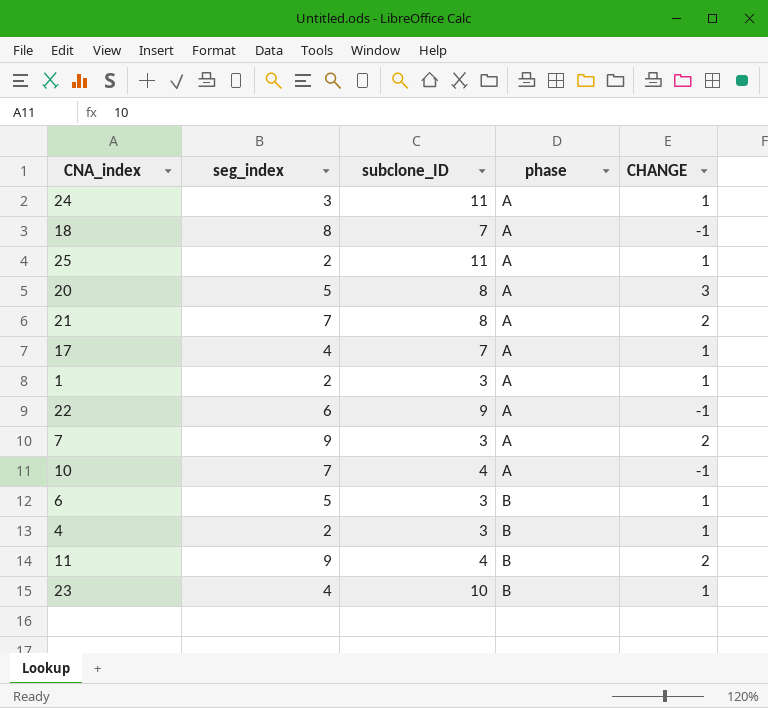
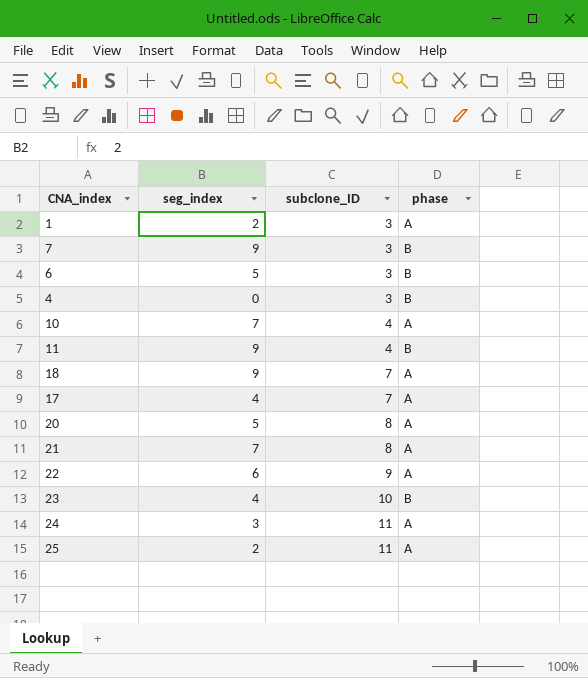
row order: phase ascending -> subclone_ID ascending
column CHANGE | position: 5 -> none
7 | phase: A -> B
4 | seg_index: 2 -> 0
18 | seg_index: 8 -> 9

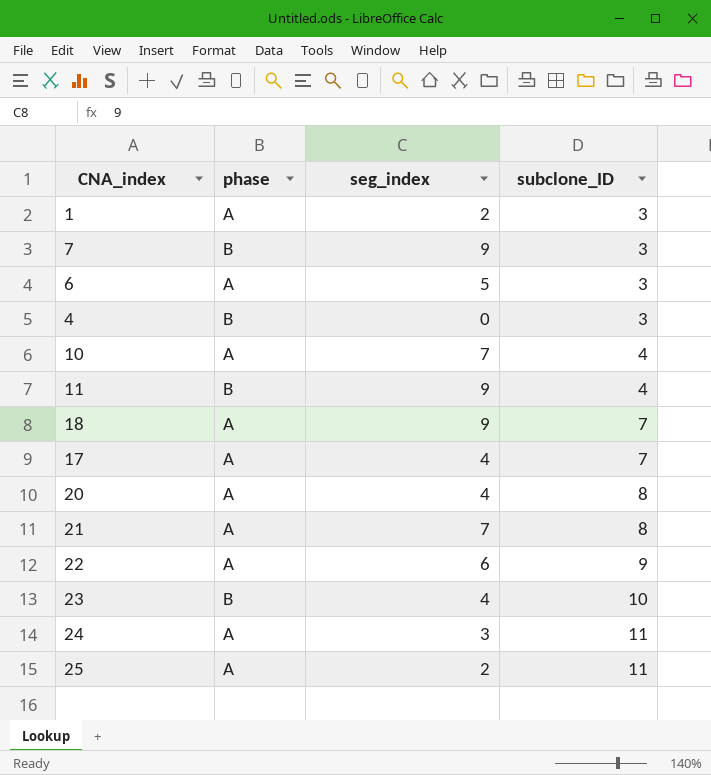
column phase | position: 4 -> 2
6 | phase: B -> A
20 | seg_index: 5 -> 4

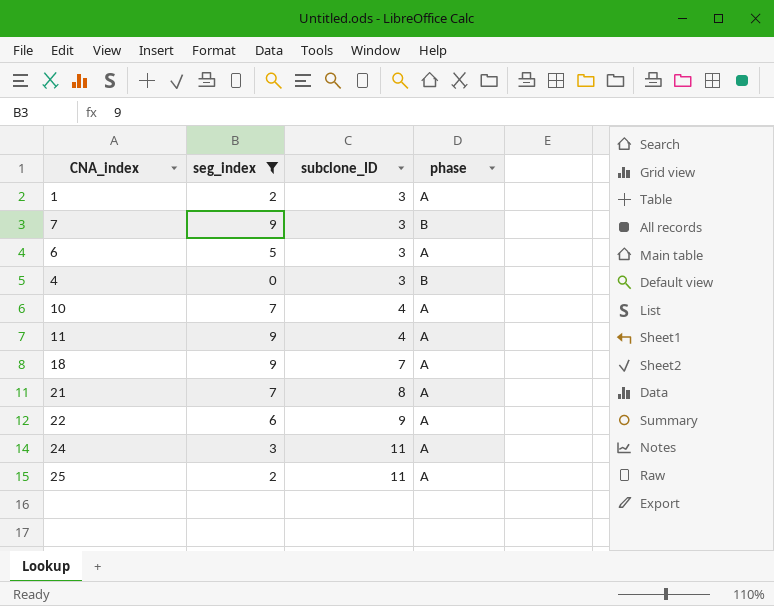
filter: none -> seg_index != 4
column phase | position: 2 -> 4
11 | phase: B -> A

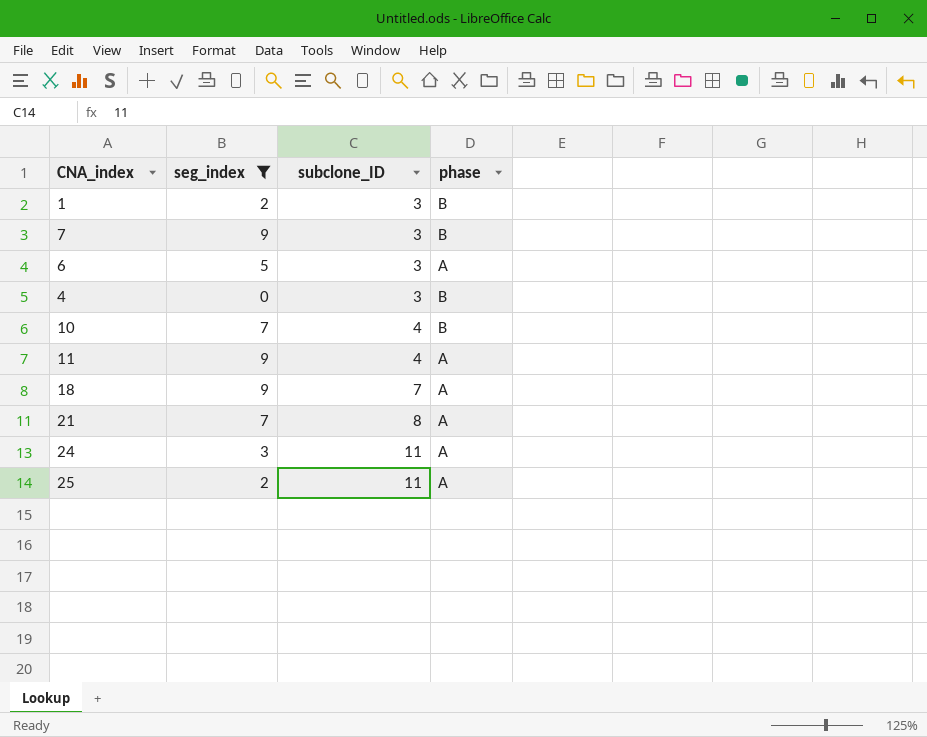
row 22: 6 | 9 | A -> none
1 | phase: A -> B
10 | phase: A -> B

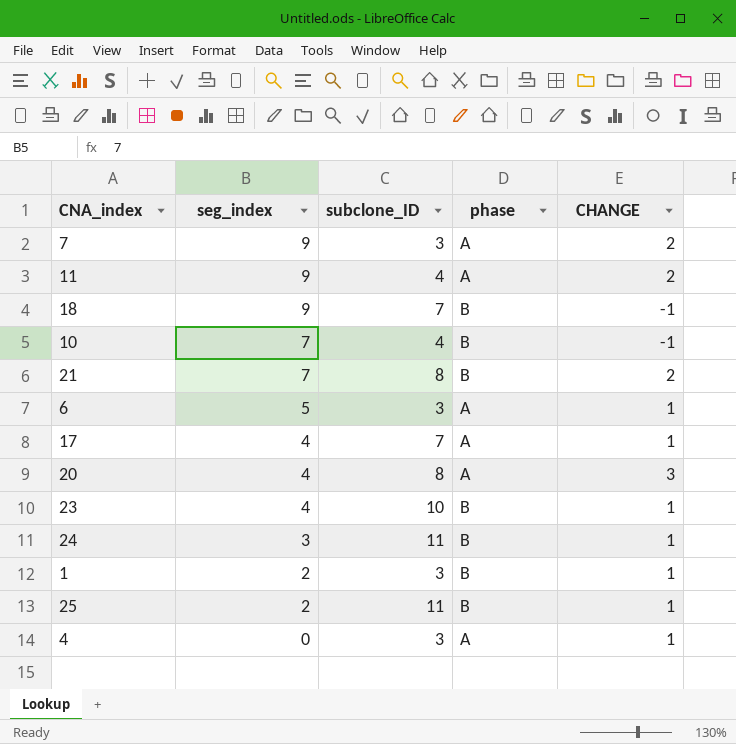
filter: seg_index != 4 -> none
row order: subclone_ID ascending -> seg_index descending
column CHANGE | position: none -> 5
7 | phase: B -> A
18 | phase: A -> B
21 | phase: A -> B
24 | phase: A -> B
25 | phase: A -> B
4 | phase: B -> A

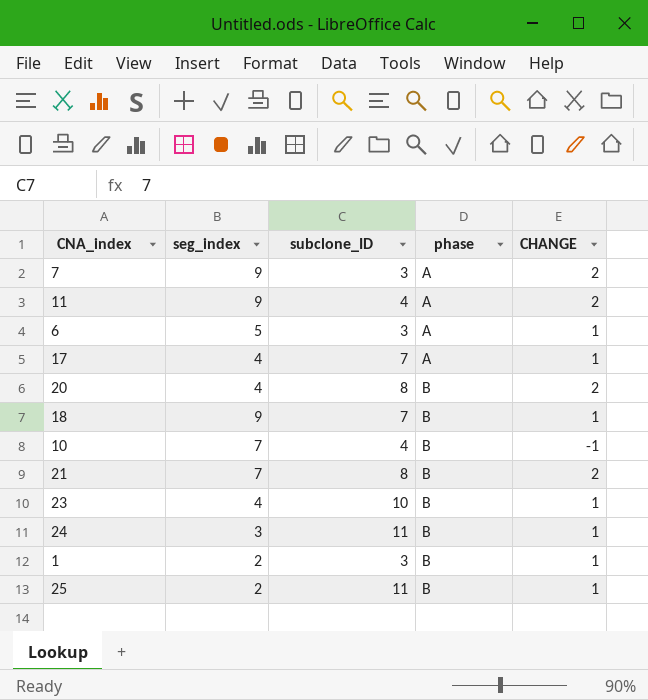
row order: seg_index descending -> phase ascending
row 4: 0 | 3 | A | 1 -> none
20 | phase: A -> B
20 | CHANGE: 3 -> 2
18 | CHANGE: -1 -> 1

